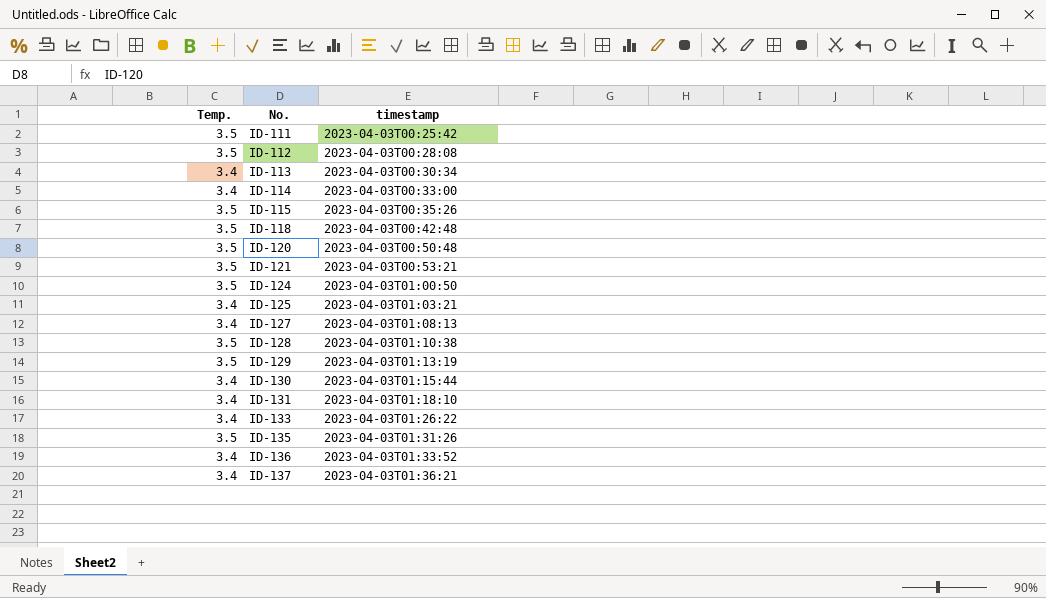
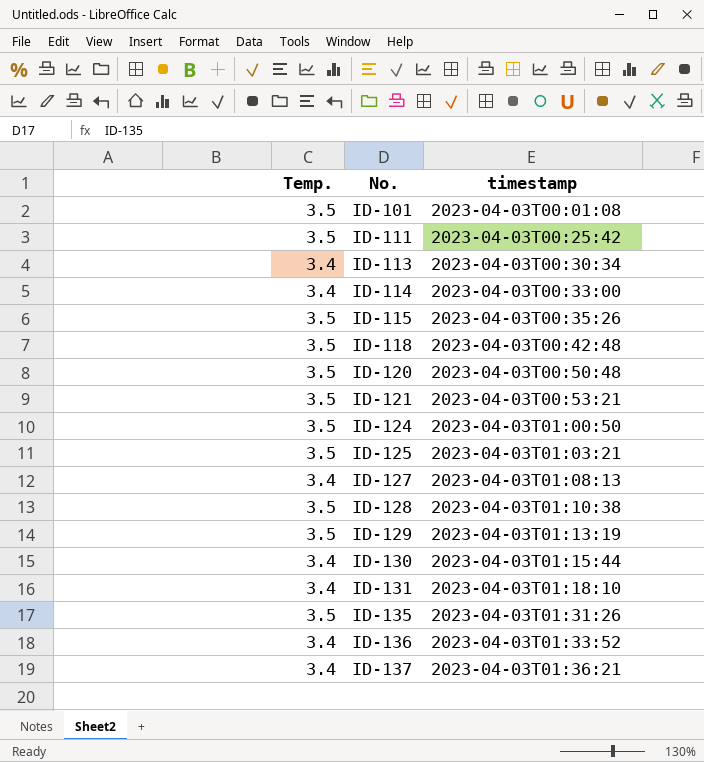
row ID-112: 3.5 | 2023-04-03T00:28:08 -> none
row ID-133: 3.4 | 2023-04-03T01:26:22 -> none
row ID-101: none -> 3.5 | 2023-04-03T00:01:08
ID-125 | Temp.: 3.4 -> 3.5

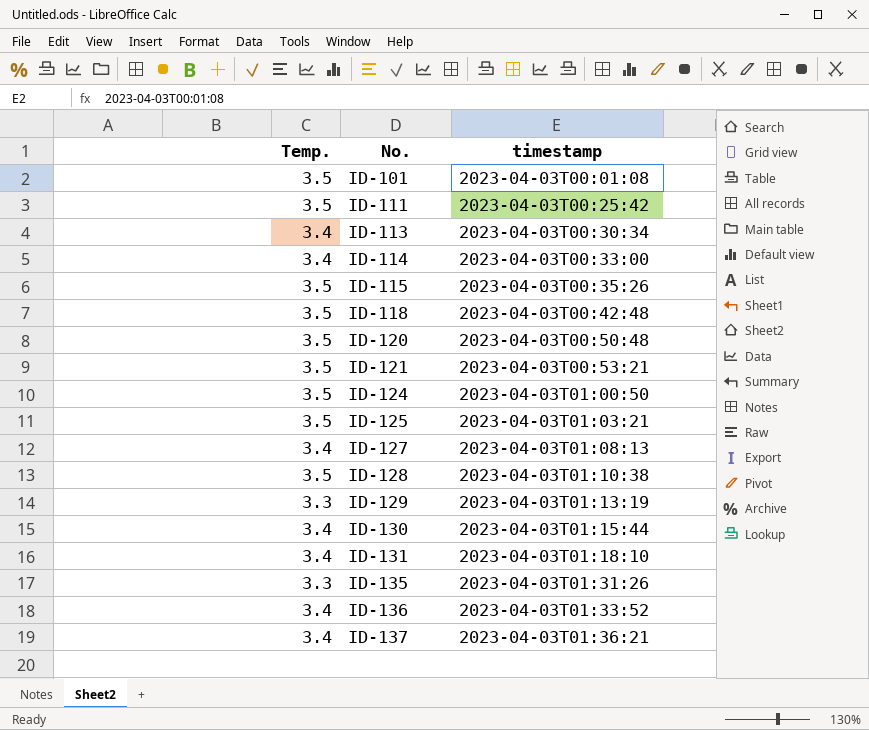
ID-129 | Temp.: 3.5 -> 3.3
ID-135 | Temp.: 3.5 -> 3.3

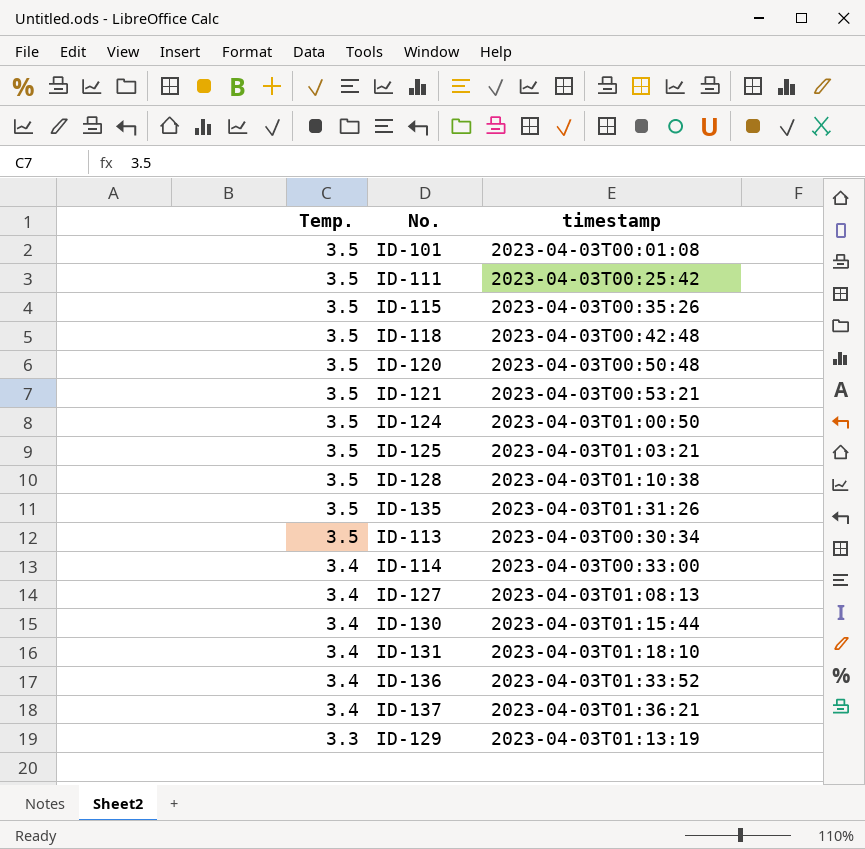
row order: No. ascending -> Temp. descending
ID-135 | Temp.: 3.3 -> 3.5
ID-113 | Temp.: 3.4 -> 3.5

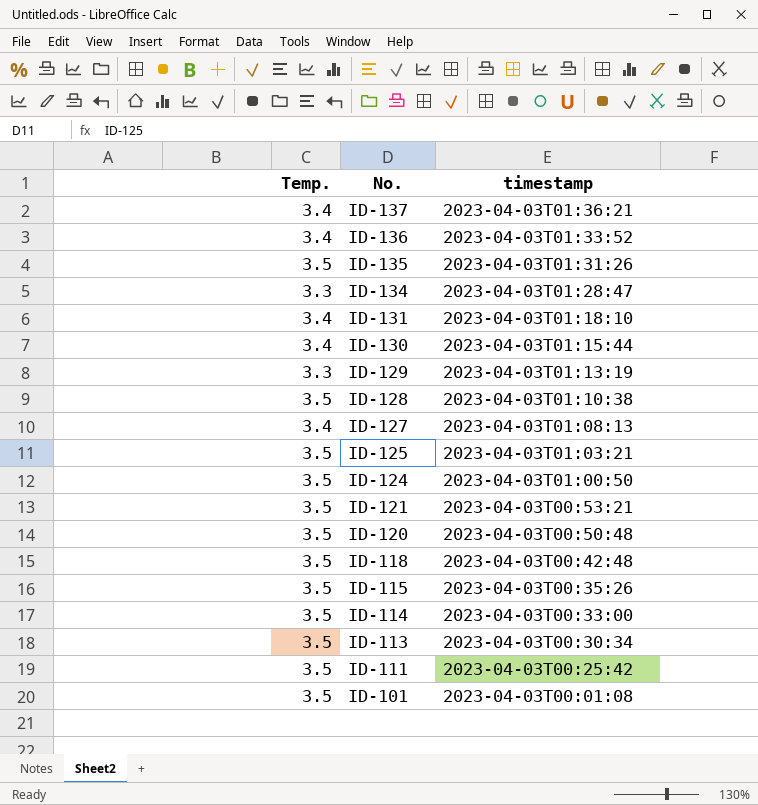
row order: Temp. descending -> No. descending
row ID-134: none -> 3.3 | 2023-04-03T01:28:47
ID-114 | Temp.: 3.4 -> 3.5

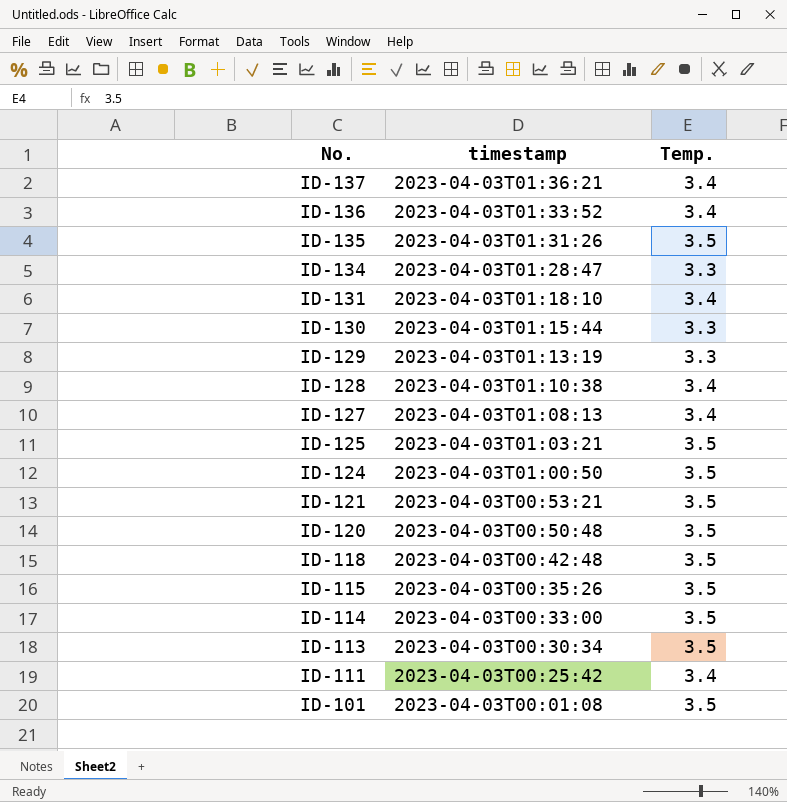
column Temp. | position: 1 -> 3
ID-130 | Temp.: 3.4 -> 3.3
ID-128 | Temp.: 3.5 -> 3.4
ID-111 | Temp.: 3.5 -> 3.4

